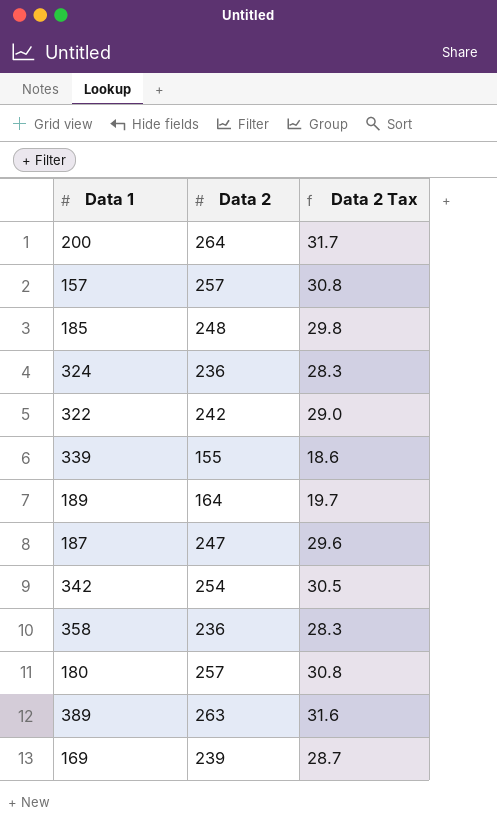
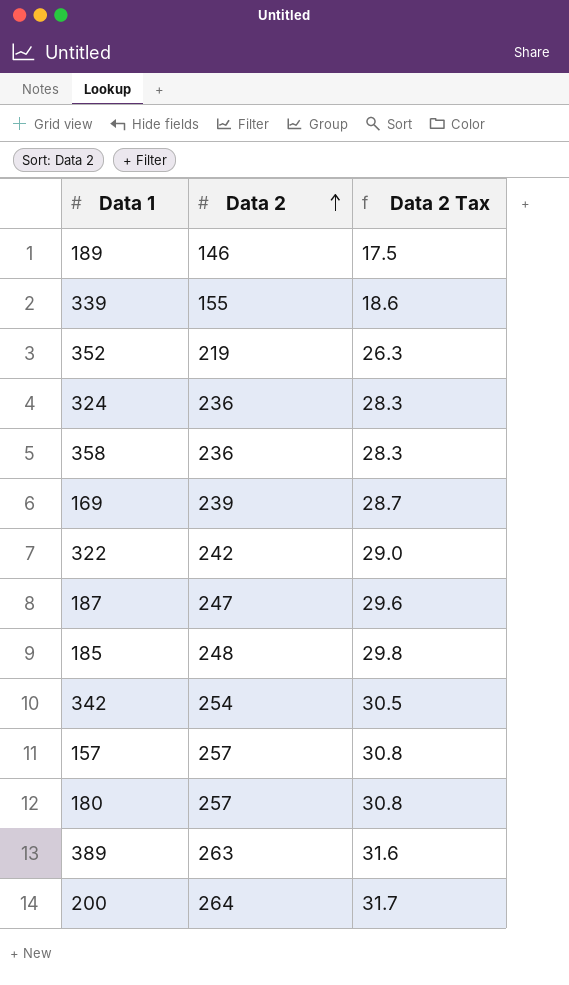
row order: none -> Data 2 ascending
189 | Data 2: 164 -> 146
189 | Data 2 Tax: 19.7 -> 17.5
row 352: none -> 219 | 26.3

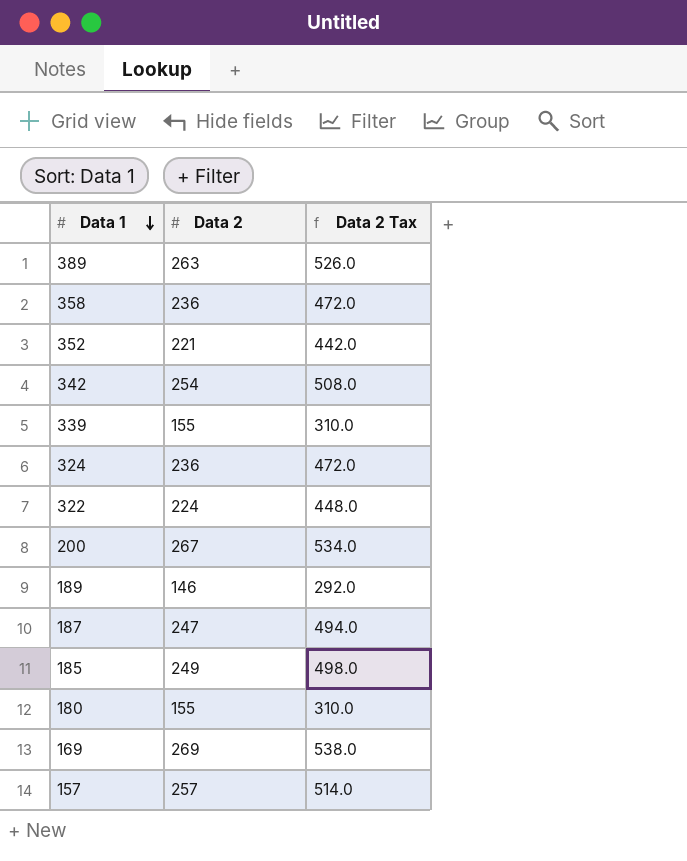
row order: Data 2 ascending -> Data 1 descending
column Data 2 Tax | formula: [Data 2] * 0.12 -> [Data 2] * 2
352 | Data 2: 219 -> 221
322 | Data 2: 242 -> 224
200 | Data 2: 264 -> 267
185 | Data 2: 248 -> 249
180 | Data 2: 257 -> 155
169 | Data 2: 239 -> 269

